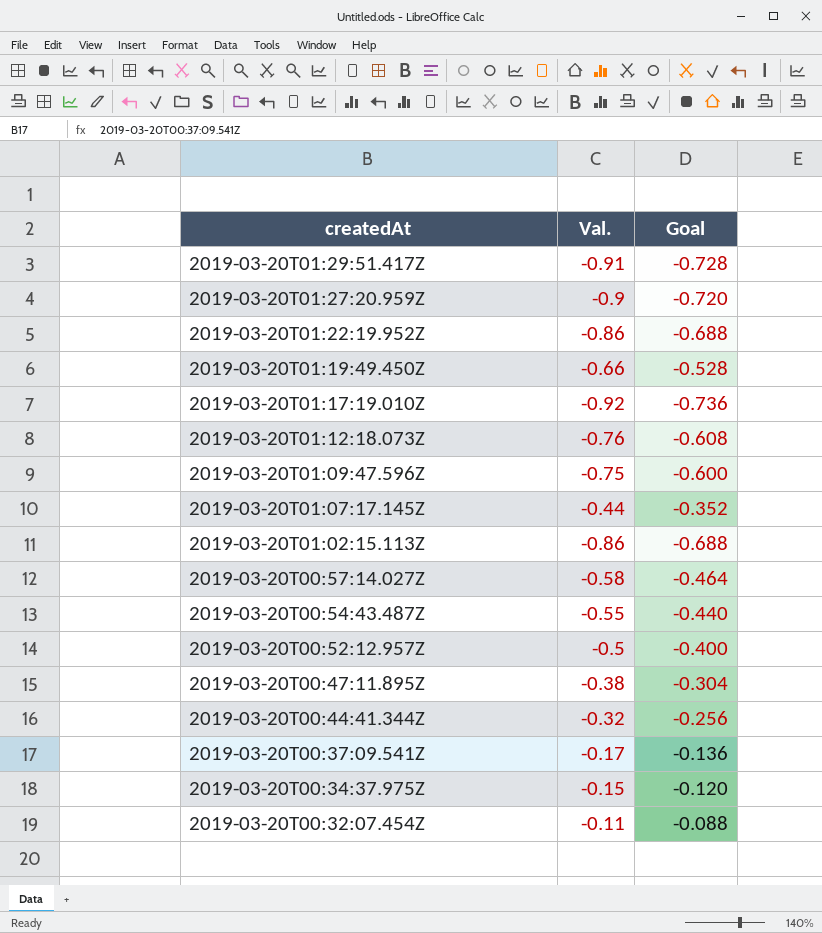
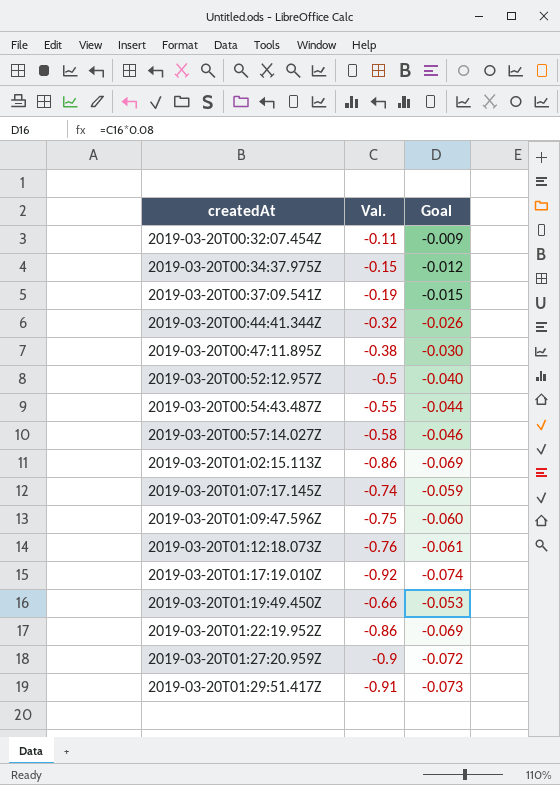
row order: createdAt descending -> createdAt ascending
column Goal | formula: [Val.] * 0.8 -> [Val.] * 0.08
2019-03-20T00:37:09.541Z | Val.: -0.17 -> -0.19
2019-03-20T01:07:17.145Z | Val.: -0.44 -> -0.74

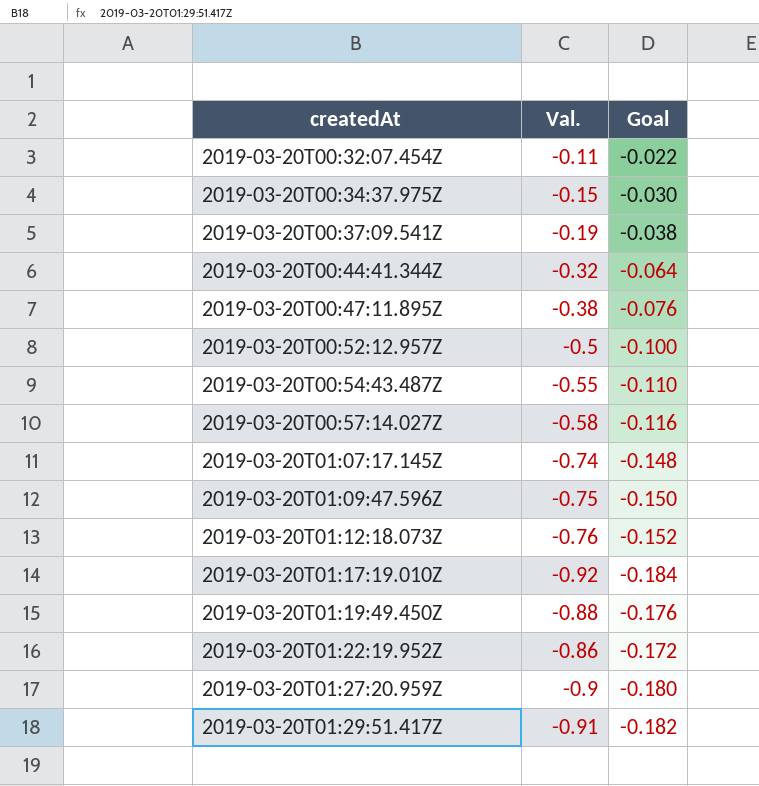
column Goal | formula: [Val.] * 0.08 -> [Val.] * 0.2
row 2019-03-20T01:02:15.113Z: -0.86 | -0.069 -> none
2019-03-20T01:19:49.450Z | Val.: -0.66 -> -0.88

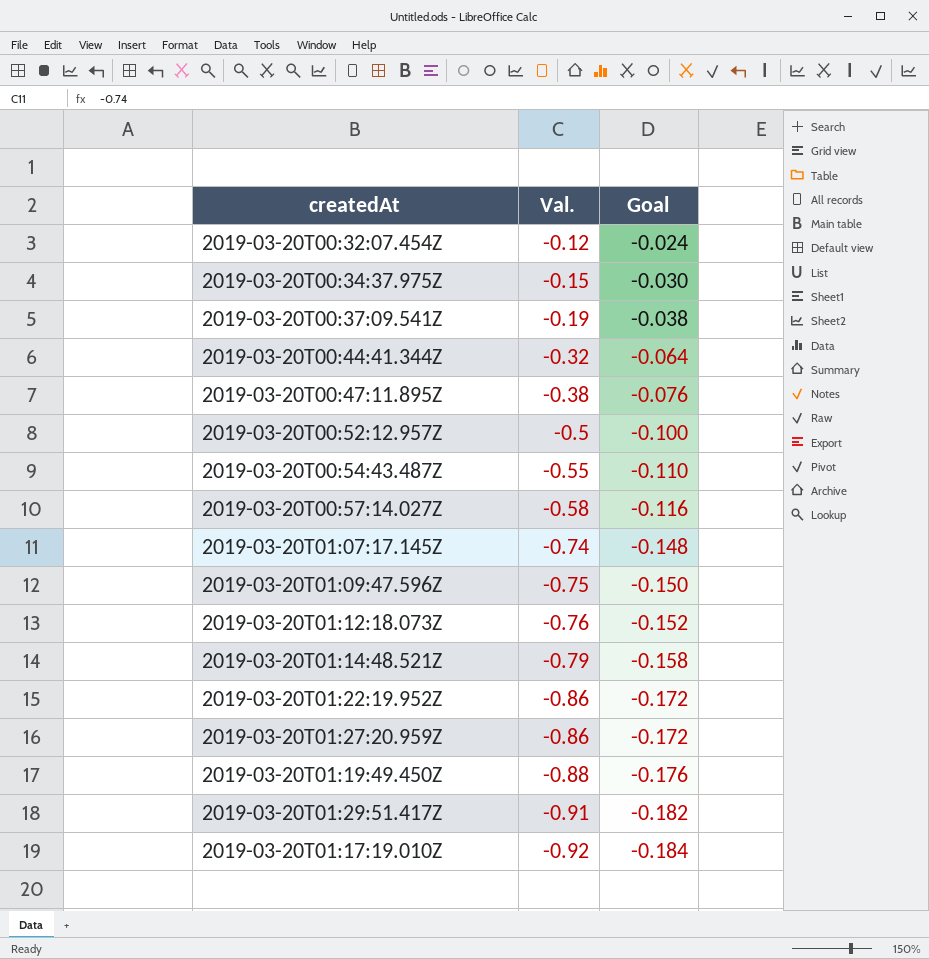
row order: createdAt ascending -> Val. descending
2019-03-20T00:32:07.454Z | Val.: -0.11 -> -0.12
2019-03-20T00:32:07.454Z | Goal: -0.022 -> -0.024
row 2019-03-20T01:14:48.521Z: none -> -0.79 | -0.158
2019-03-20T01:27:20.959Z | Val.: -0.9 -> -0.86
2019-03-20T01:27:20.959Z | Goal: -0.180 -> -0.172

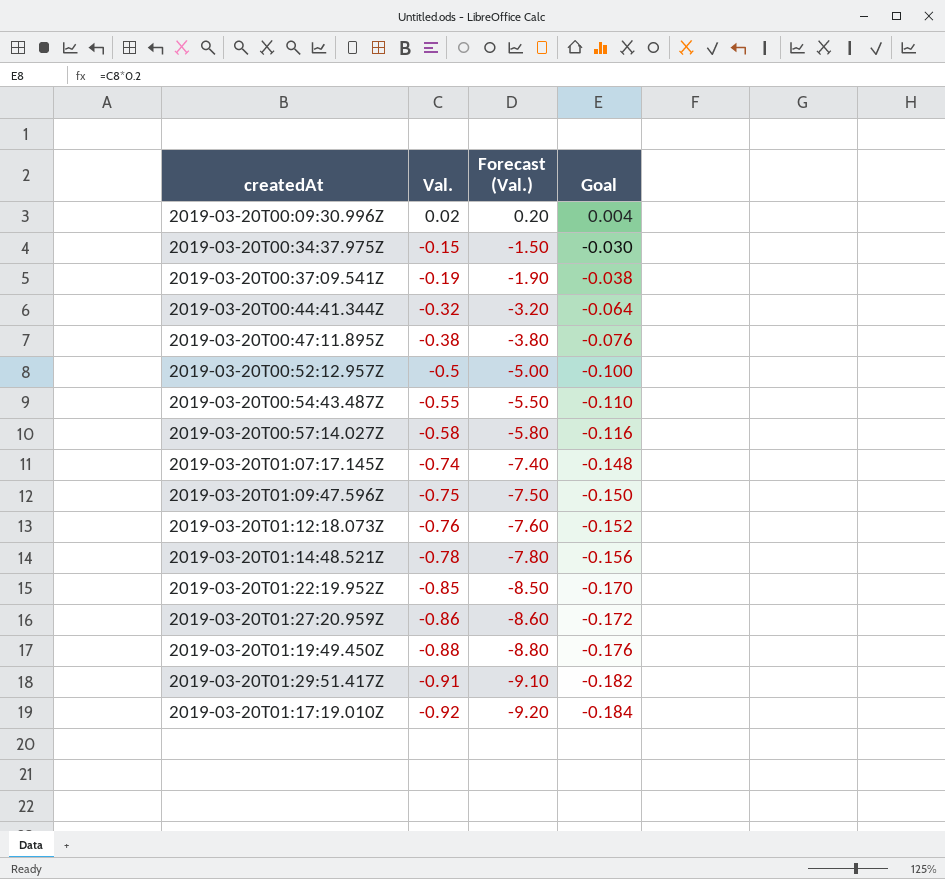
column Forecast (Val.) | formula: none -> [Val.] * 10
row 2019-03-20T00:32:07.454Z: -0.12 | -0.024 -> none
row 2019-03-20T00:09:30.996Z: none -> 0.02 | 0.20 | 0.004
2019-03-20T01:14:48.521Z | Val.: -0.79 -> -0.78
2019-03-20T01:14:48.521Z | Goal: -0.158 -> -0.156
2019-03-20T01:22:19.952Z | Val.: -0.86 -> -0.85
2019-03-20T01:22:19.952Z | Goal: -0.172 -> -0.170

